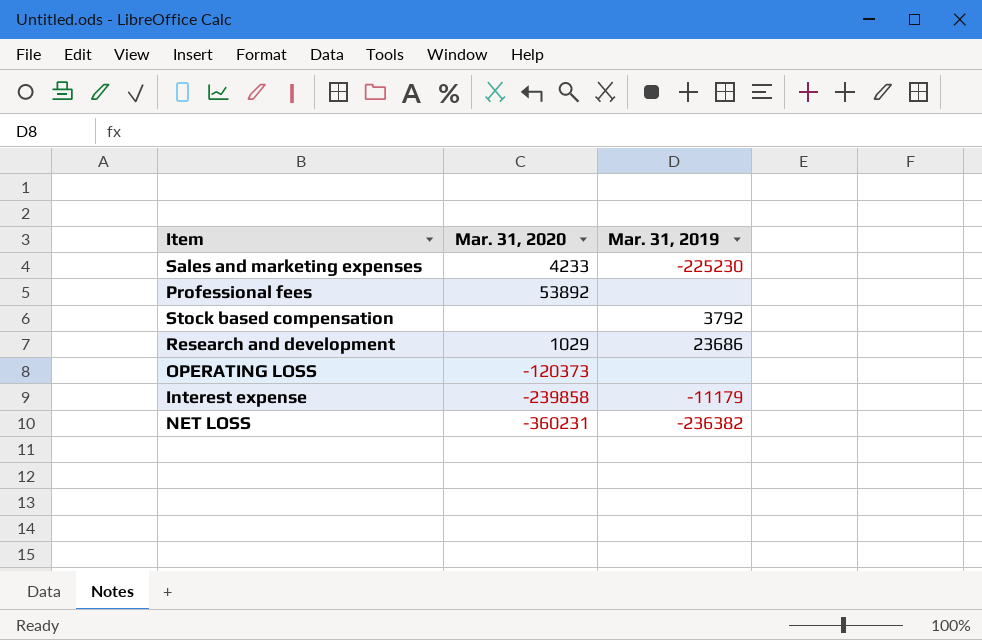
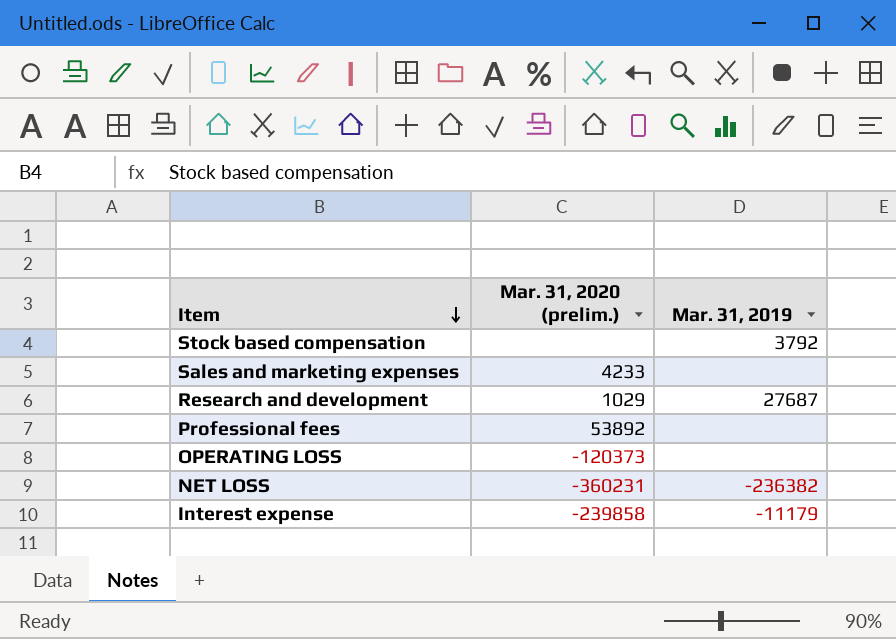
row order: none -> Item descending
column name: Mar. 31, 2020 -> Mar. 31, 2020 (prelim.)
Sales and marketing expenses | Mar. 31, 2019: -225230 -> none
Research and development | Mar. 31, 2019: 23686 -> 27687

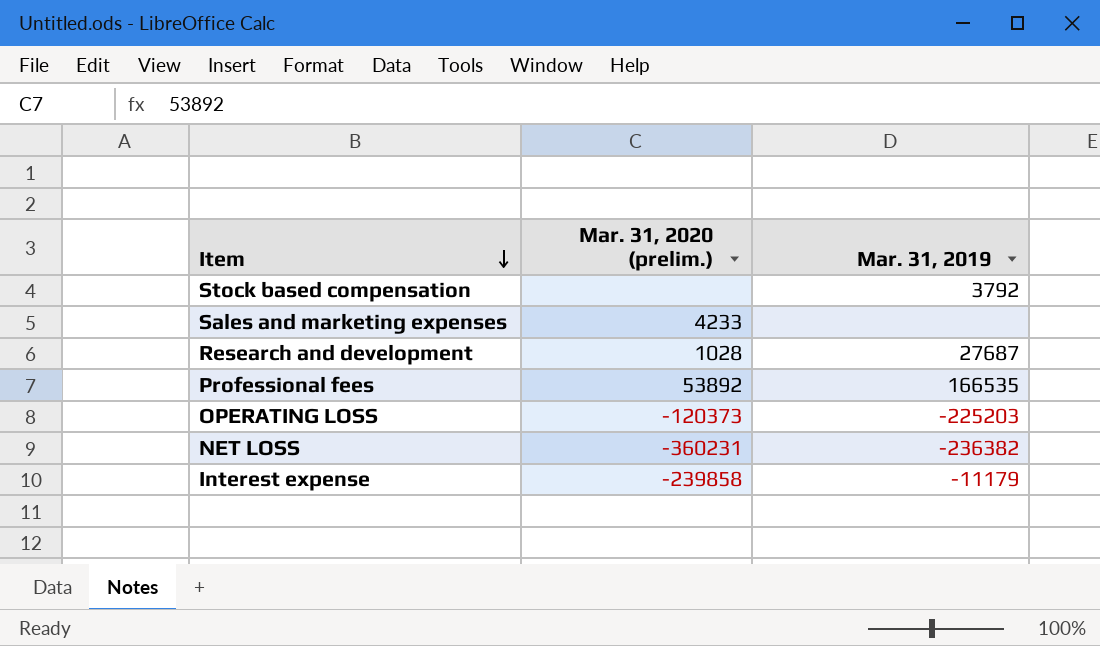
Research and development | Mar. 31, 2020 (prelim.): 1029 -> 1028
Professional fees | Mar. 31, 2019: none -> 166535
OPERATING LOSS | Mar. 31, 2019: none -> -225203

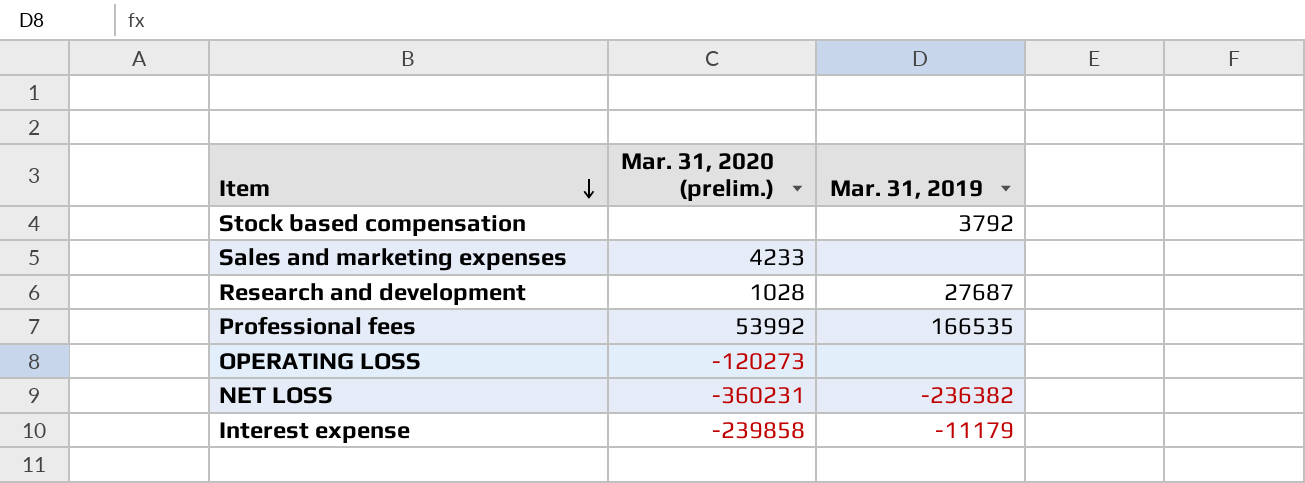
Professional fees | Mar. 31, 2020 (prelim.): 53892 -> 53992
OPERATING LOSS | Mar. 31, 2020 (prelim.): -120373 -> -120273
OPERATING LOSS | Mar. 31, 2019: -225203 -> none

